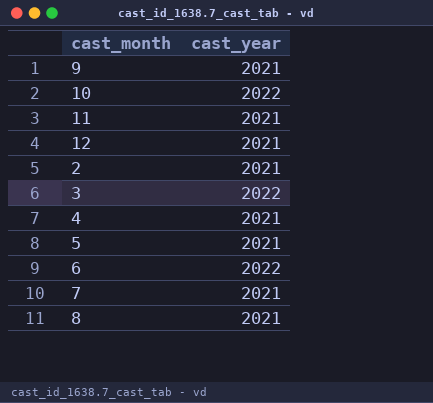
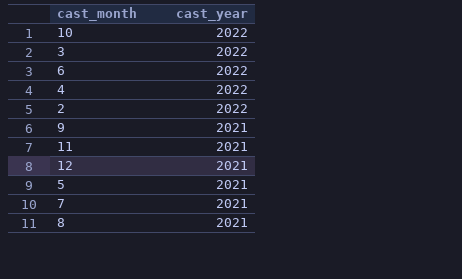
row order: none -> cast_year descending
4 | cast_year: 2021 -> 2022
2 | cast_year: 2021 -> 2022

